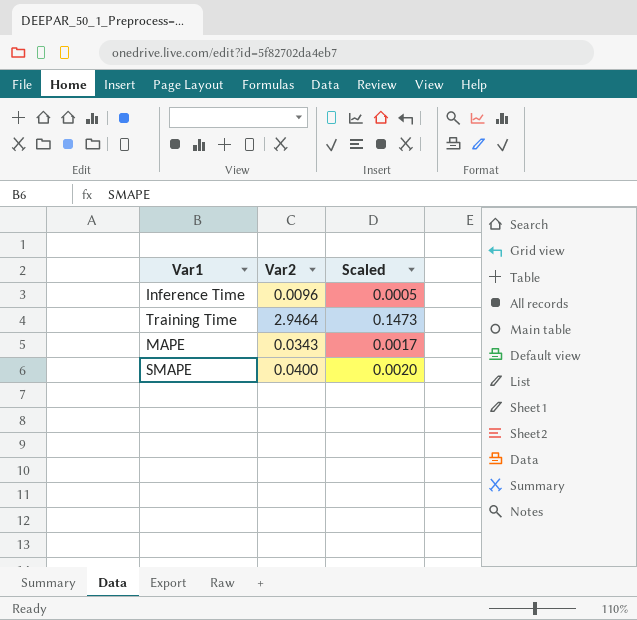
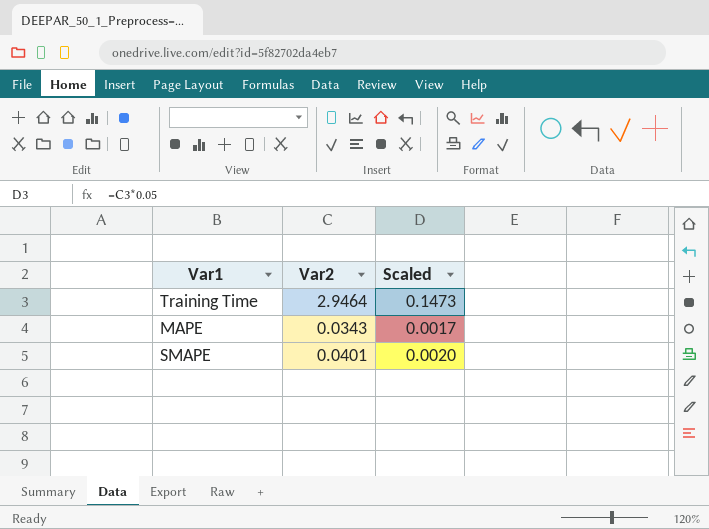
row Inference Time: 0.0096 | 0.0005 -> none
SMAPE | Var2: 0.0400 -> 0.0401

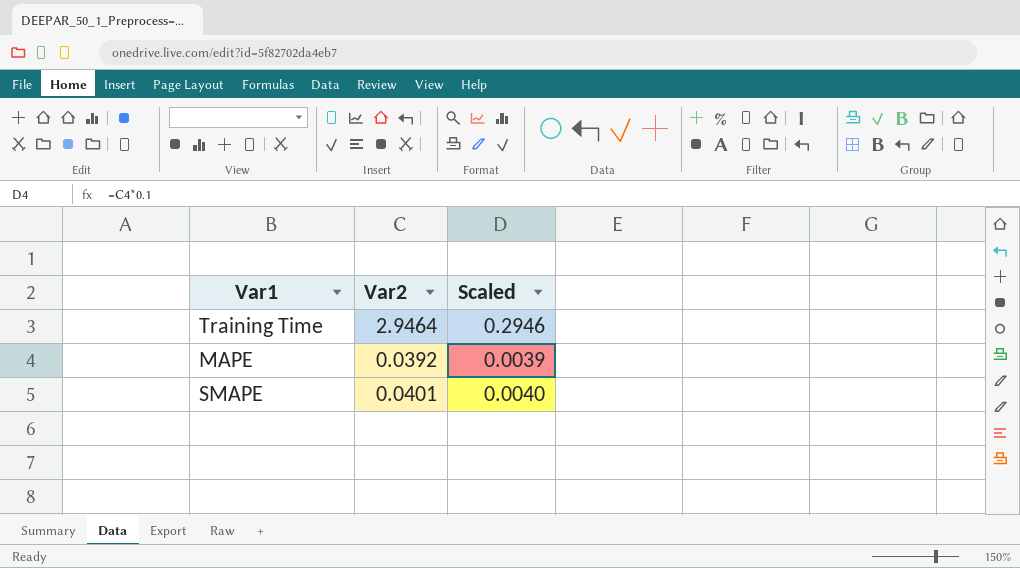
column Scaled | formula: [Var2] * 0.05 -> [Var2] * 0.1
MAPE | Var2: 0.0343 -> 0.0392

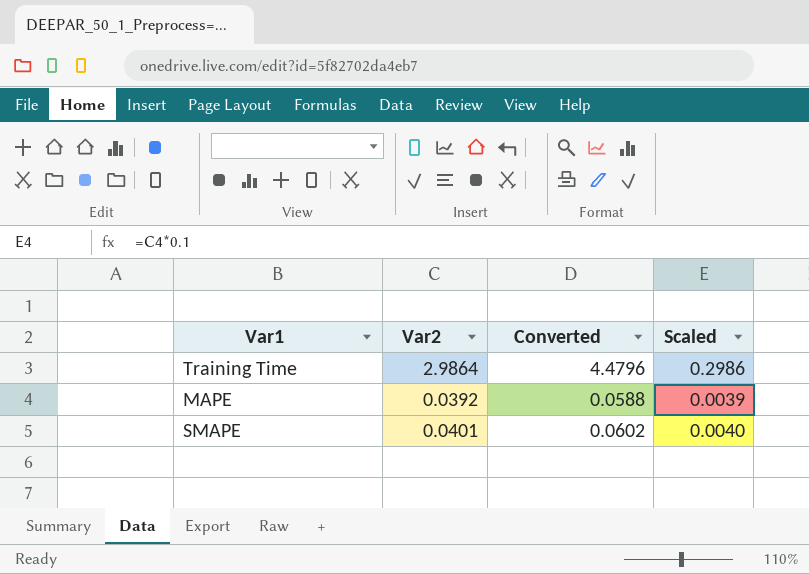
column Converted | formula: none -> [Var2] * 1.5
Training Time | Var2: 2.9464 -> 2.9864
Training Time | Scaled: 0.2946 -> 0.2986

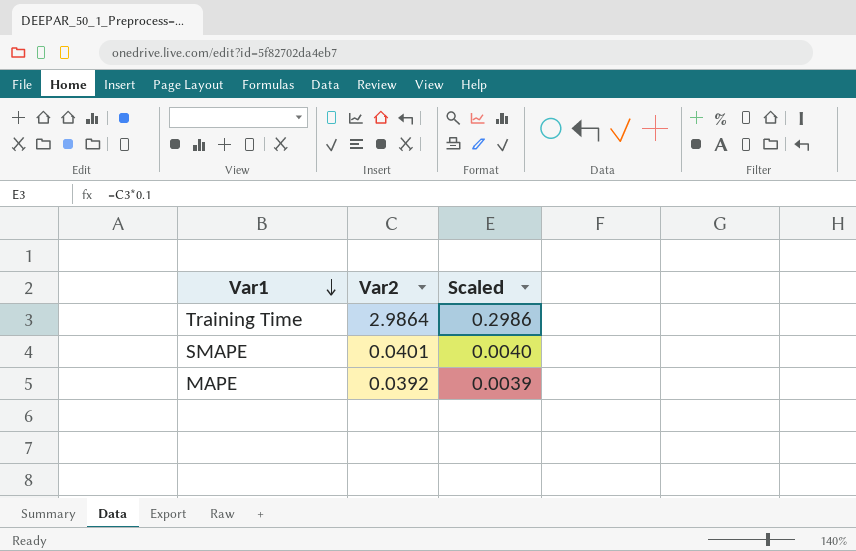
row order: none -> Var1 descending
column Converted | formula: [Var2] * 1.5 -> none

